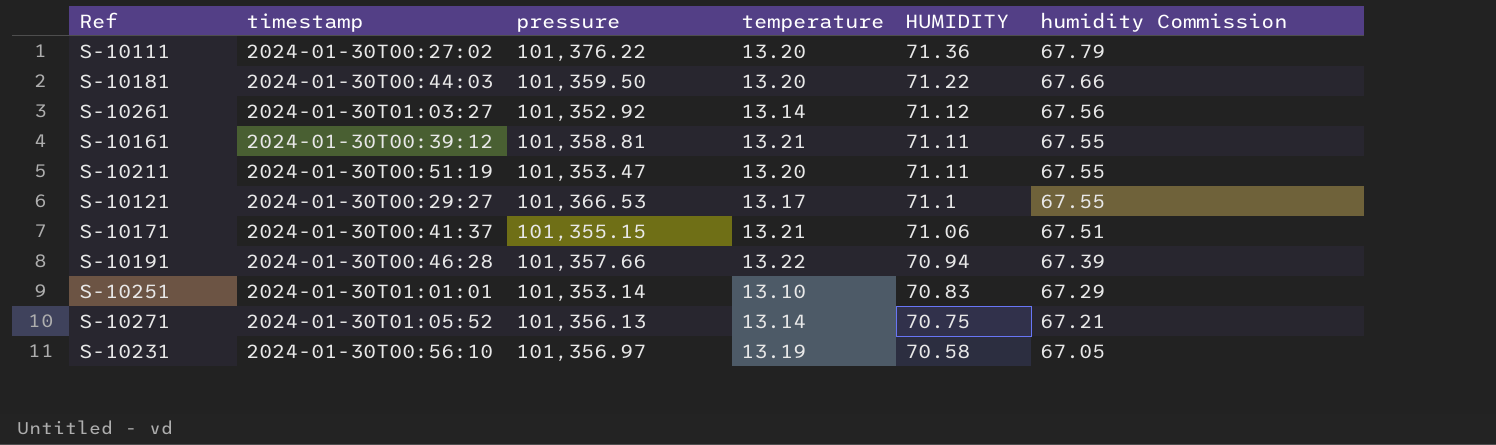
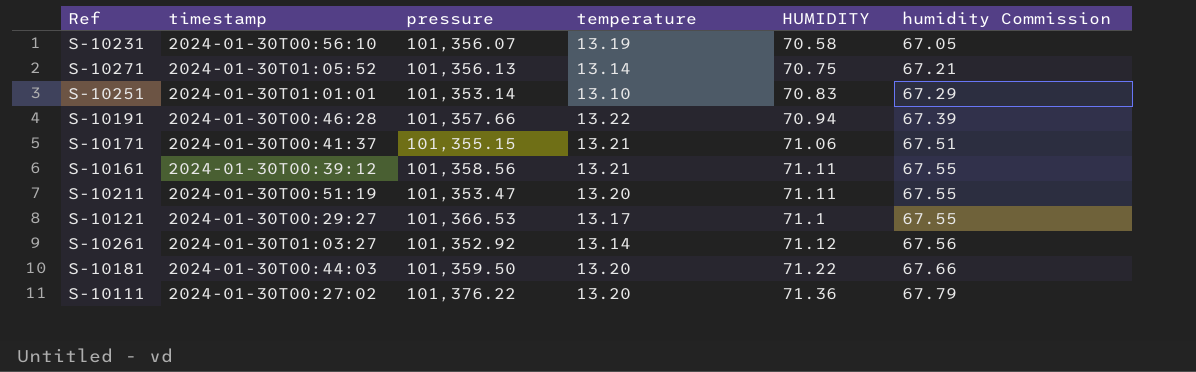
row order: HUMIDITY descending -> humidity Commission ascending
S-10231 | pressure: 101,356.97 -> 101,356.07
S-10161 | pressure: 101,358.81 -> 101,358.56

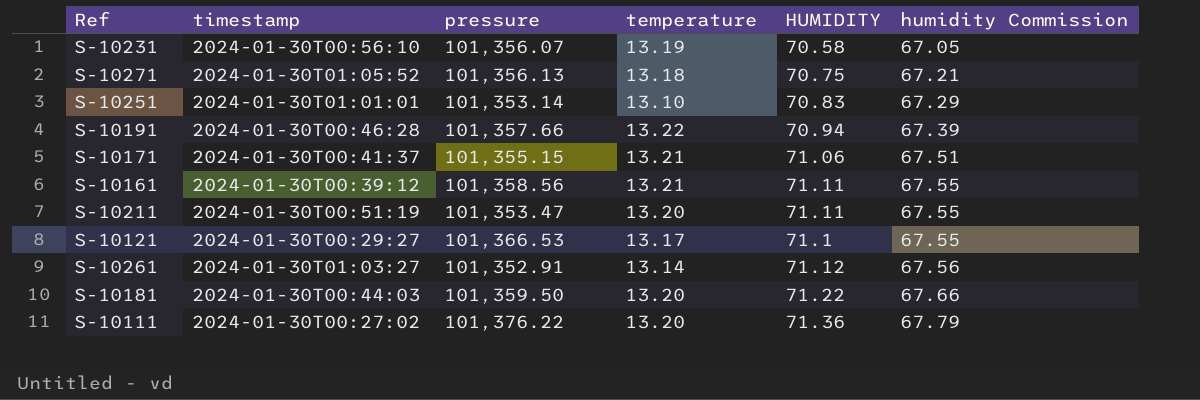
S-10271 | temperature: 13.14 -> 13.18
S-10261 | pressure: 101,352.92 -> 101,352.91

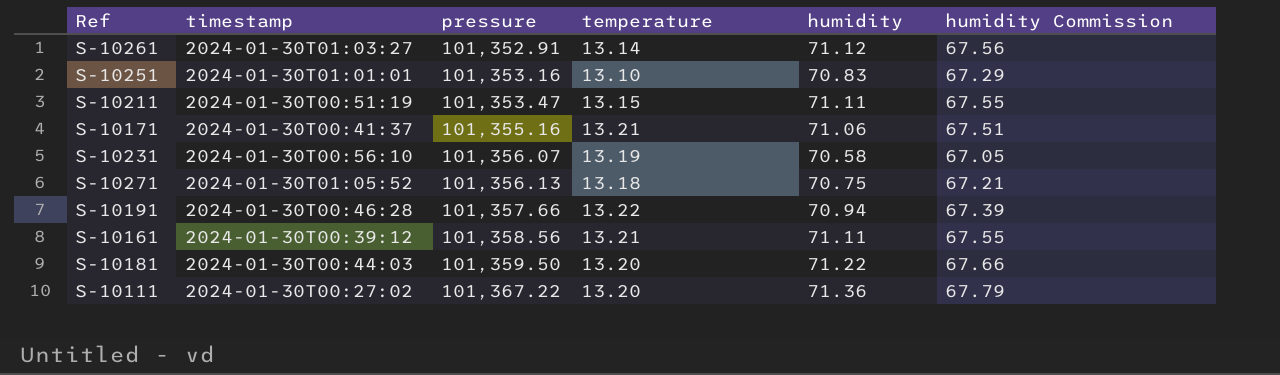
row order: humidity Commission ascending -> pressure ascending
column name: HUMIDITY -> humidity
row S-10121: 2024-01-30T00:29:27 | 101,366.53 | 13.17 | 71.1 | 67.55 -> none
S-10251 | pressure: 101,353.14 -> 101,353.16
S-10211 | temperature: 13.20 -> 13.15
S-10171 | pressure: 101,355.15 -> 101,355.16
S-10111 | pressure: 101,376.22 -> 101,367.22

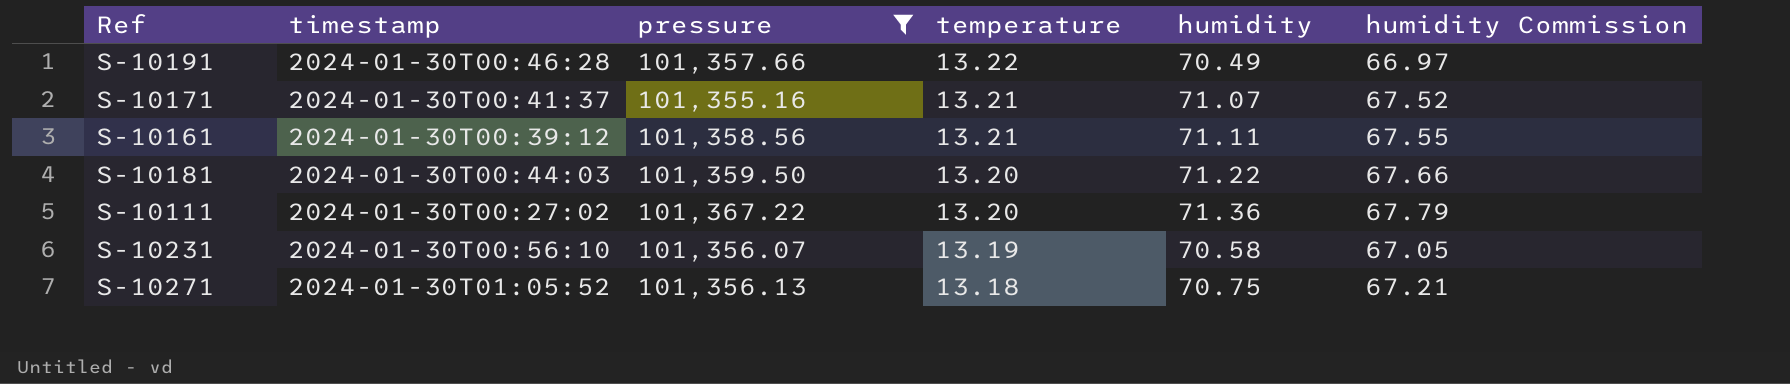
filter: none -> pressure >= 101,355.16
row order: pressure ascending -> temperature descending
S-10191 | humidity: 70.94 -> 70.49
S-10191 | humidity Commission: 67.39 -> 66.97
S-10171 | humidity: 71.06 -> 71.07
S-10171 | humidity Commission: 67.51 -> 67.52

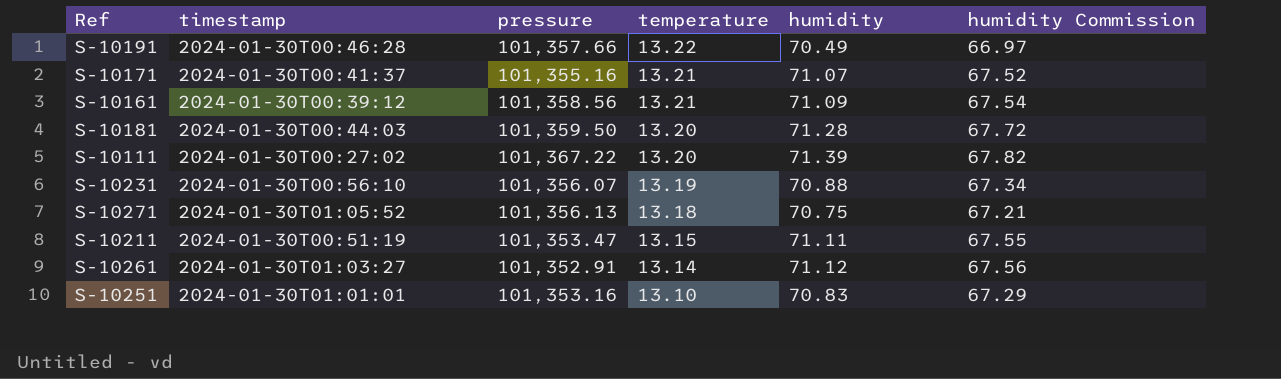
filter: pressure >= 101,355.16 -> none
S-10161 | humidity: 71.11 -> 71.09
S-10161 | humidity Commission: 67.55 -> 67.54
S-10181 | humidity: 71.22 -> 71.28
S-10181 | humidity Commission: 67.66 -> 67.72
S-10111 | humidity: 71.36 -> 71.39
S-10111 | humidity Commission: 67.79 -> 67.82
S-10231 | humidity: 70.58 -> 70.88
S-10231 | humidity Commission: 67.05 -> 67.34

